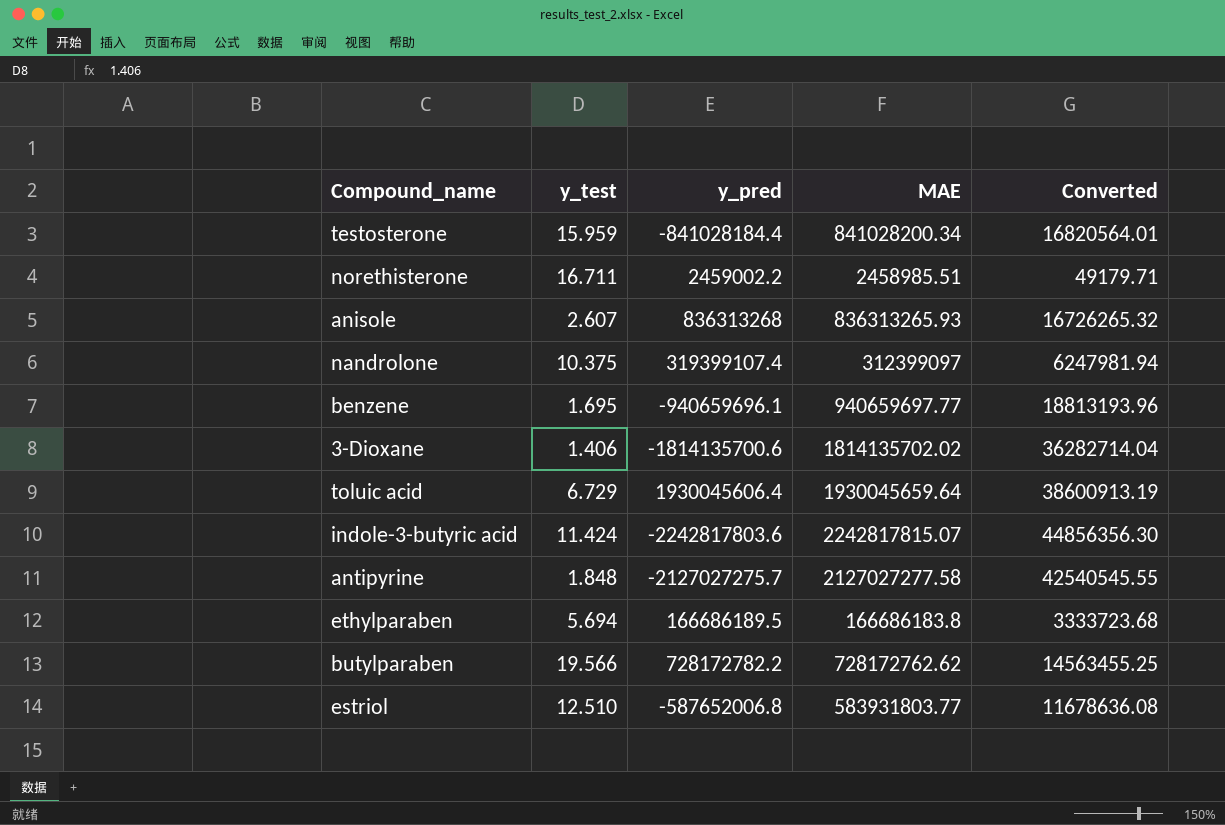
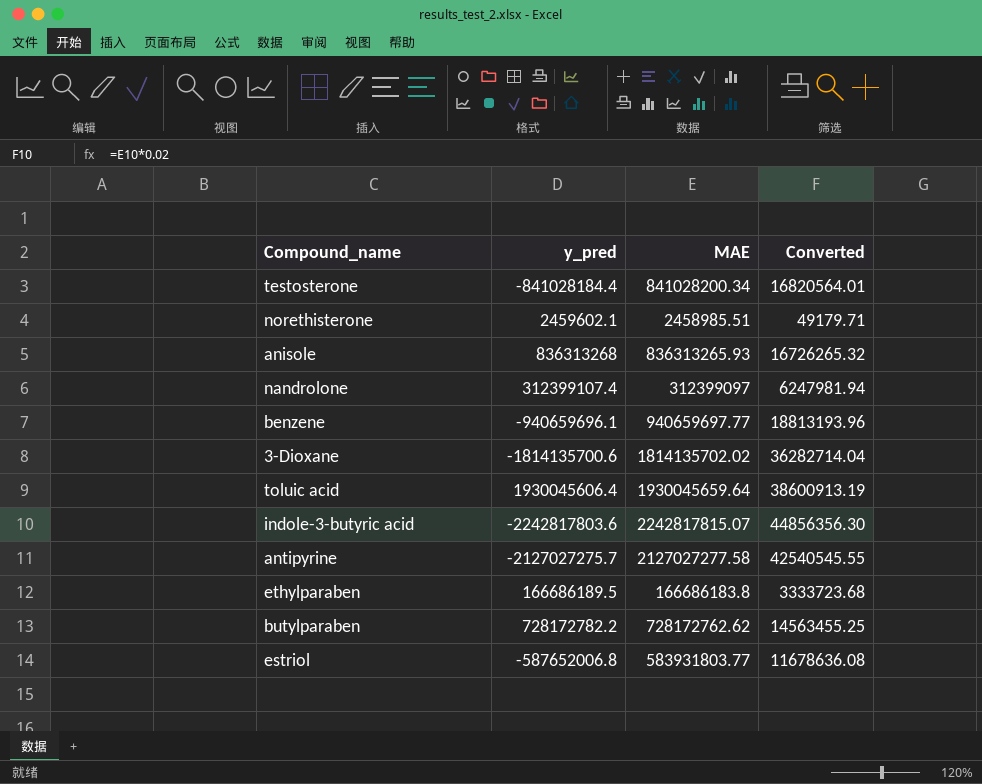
column y_test | position: 2 -> none
norethisterone | y_pred: 2459002.2 -> 2459602.1
nandrolone | y_pred: 319399107.4 -> 312399107.4

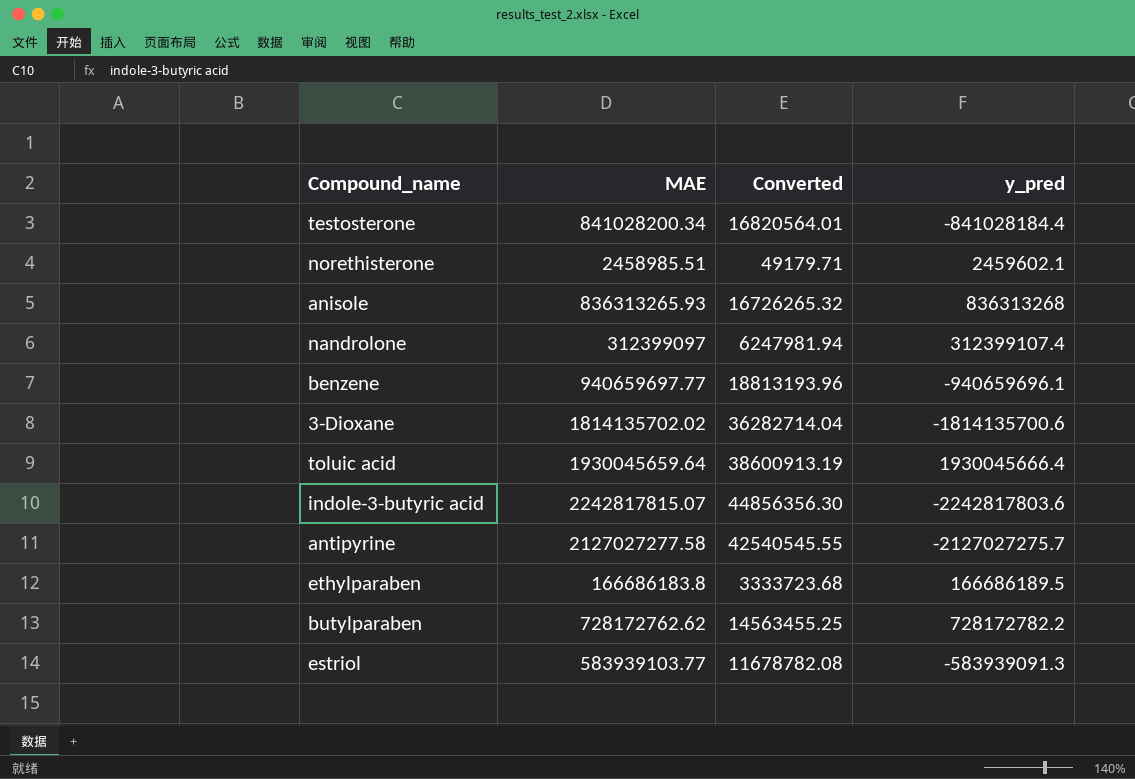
column y_pred | position: 2 -> 4
toluic acid | y_pred: 1930045606.4 -> 1930045666.4
estriol | MAE: 583931803.77 -> 583939103.77
estriol | Converted: 11678636.08 -> 11678782.08
estriol | y_pred: -587652006.8 -> -583939091.3

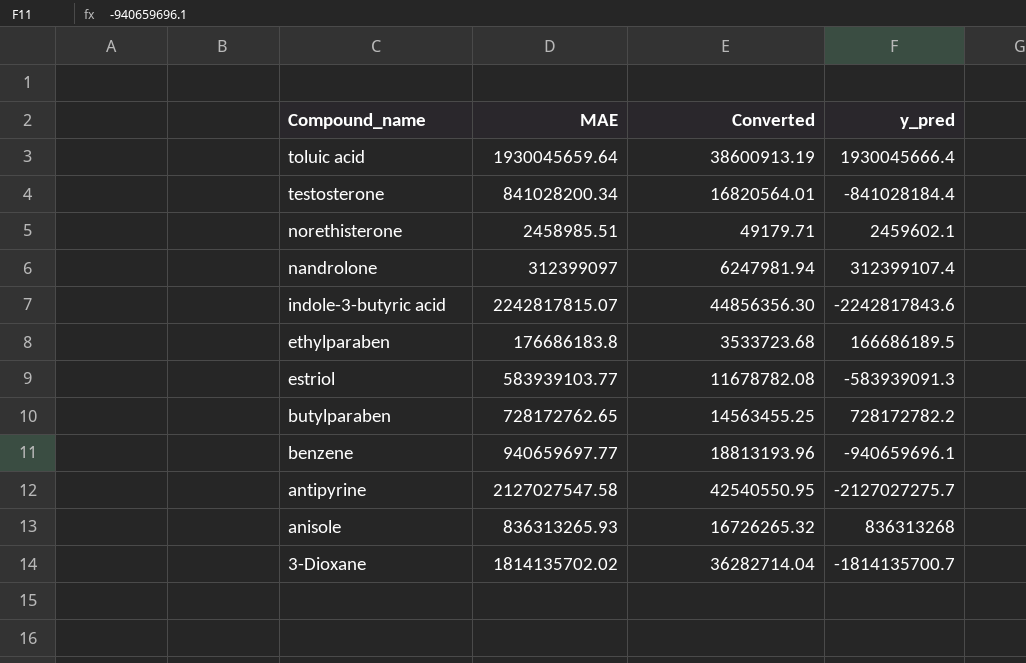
row order: none -> Compound_name descending
indole-3-butyric acid | y_pred: -2242817803.6 -> -2242817843.6
ethylparaben | MAE: 166686183.8 -> 176686183.8
ethylparaben | Converted: 3333723.68 -> 3533723.68
butylparaben | MAE: 728172762.62 -> 728172762.65
antipyrine | MAE: 2127027277.58 -> 2127027547.58
antipyrine | Converted: 42540545.55 -> 42540550.95
3-Dioxane | y_pred: -1814135700.6 -> -1814135700.7

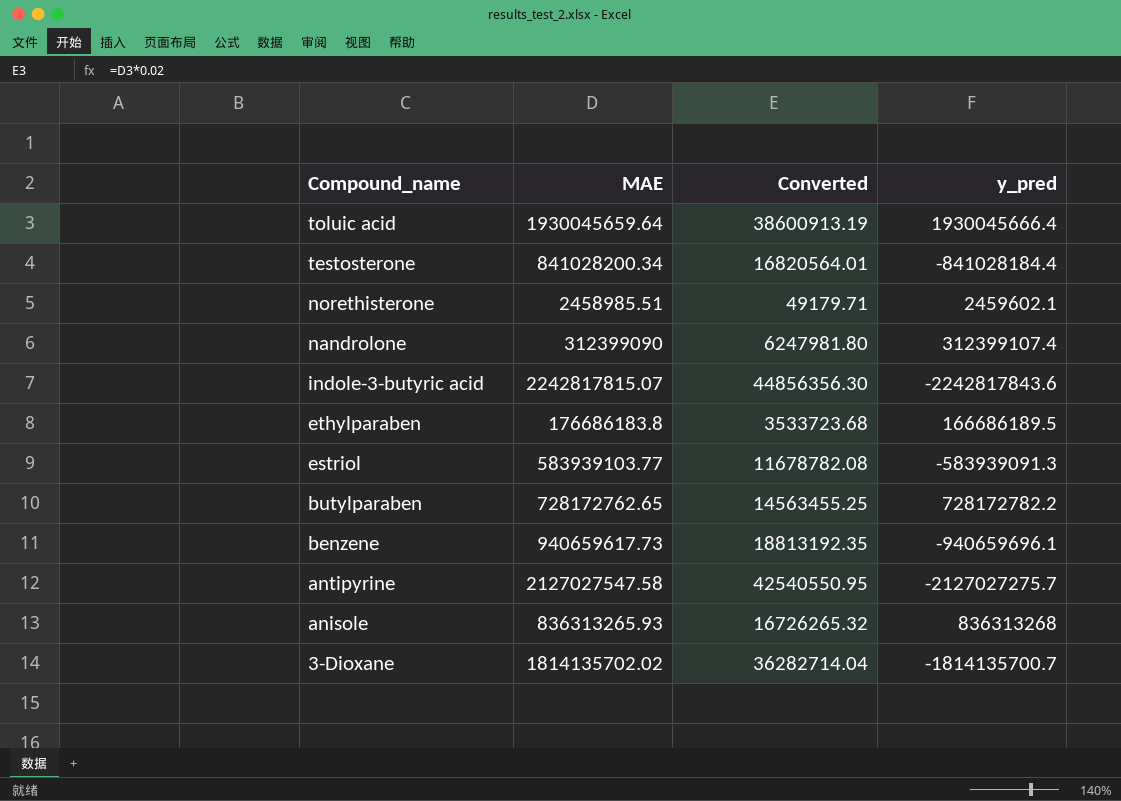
nandrolone | MAE: 312399097 -> 312399090
nandrolone | Converted: 6247981.94 -> 6247981.80
benzene | MAE: 940659697.77 -> 940659617.73
benzene | Converted: 18813193.96 -> 18813192.35

